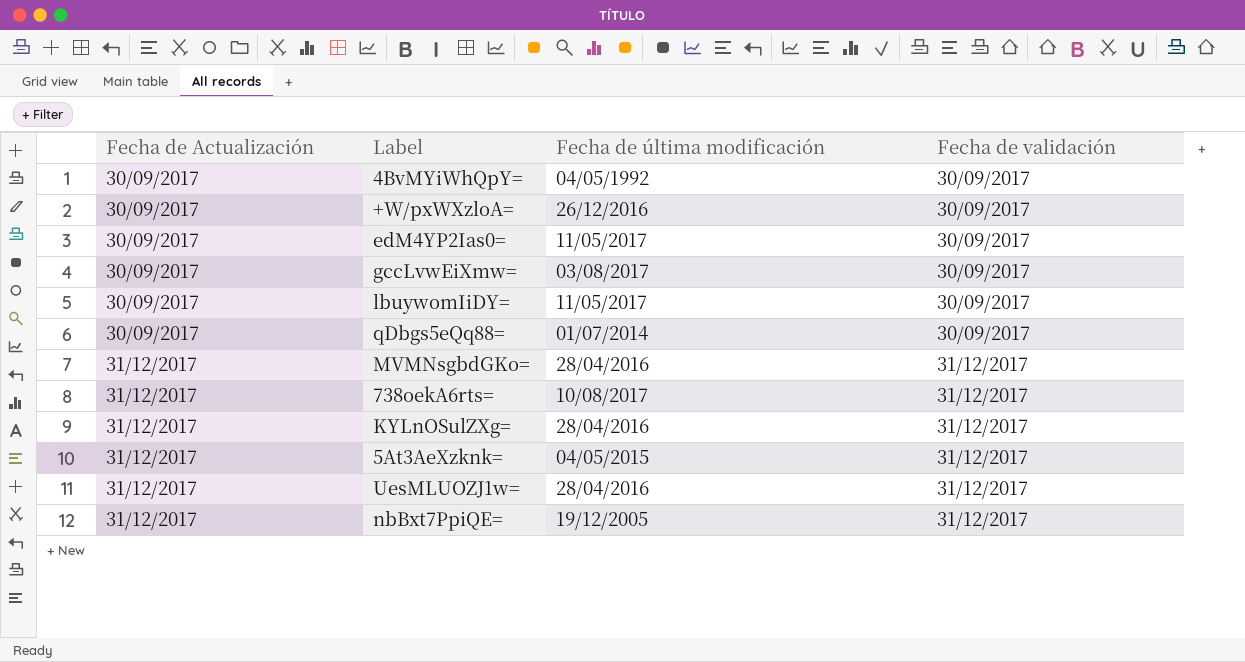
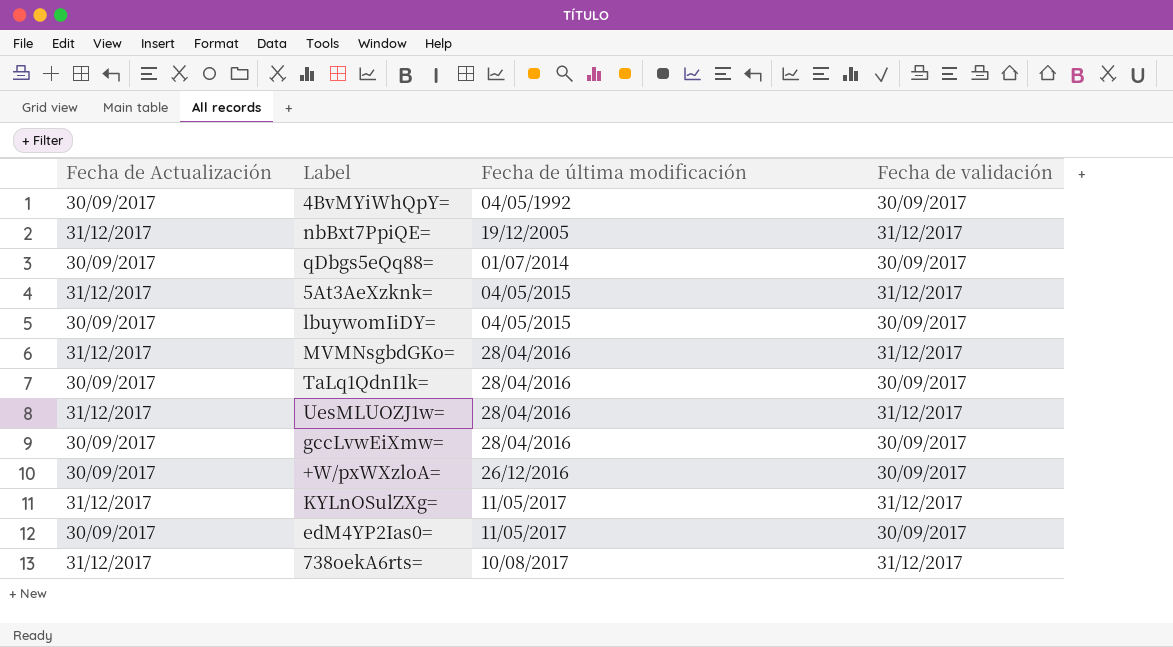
row order: Fecha de Actualización ascending -> Fecha de última modificación ascending
lbuywomIiDY= | Fecha de última modificación: 11/05/2017 -> 04/05/2015
row TaLq1QdnI1k=: none -> 30/09/2017 | 28/04/2016 | 30/09/2017
gccLvwEiXmw= | Fecha de última modificación: 03/08/2017 -> 28/04/2016
KYLnOSulZXg= | Fecha de última modificación: 28/04/2016 -> 11/05/2017

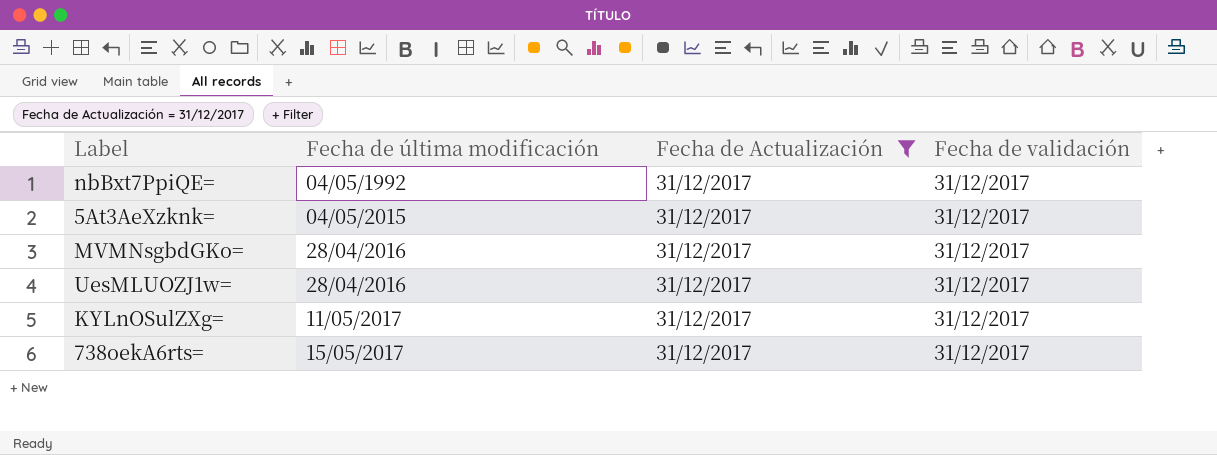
filter: none -> Fecha de Actualización = 31/12/2017
column Fecha de Actualización | position: 1 -> 3
nbBxt7PpiQE= | Fecha de última modificación: 19/12/2005 -> 04/05/1992
738oekA6rts= | Fecha de última modificación: 10/08/2017 -> 15/05/2017

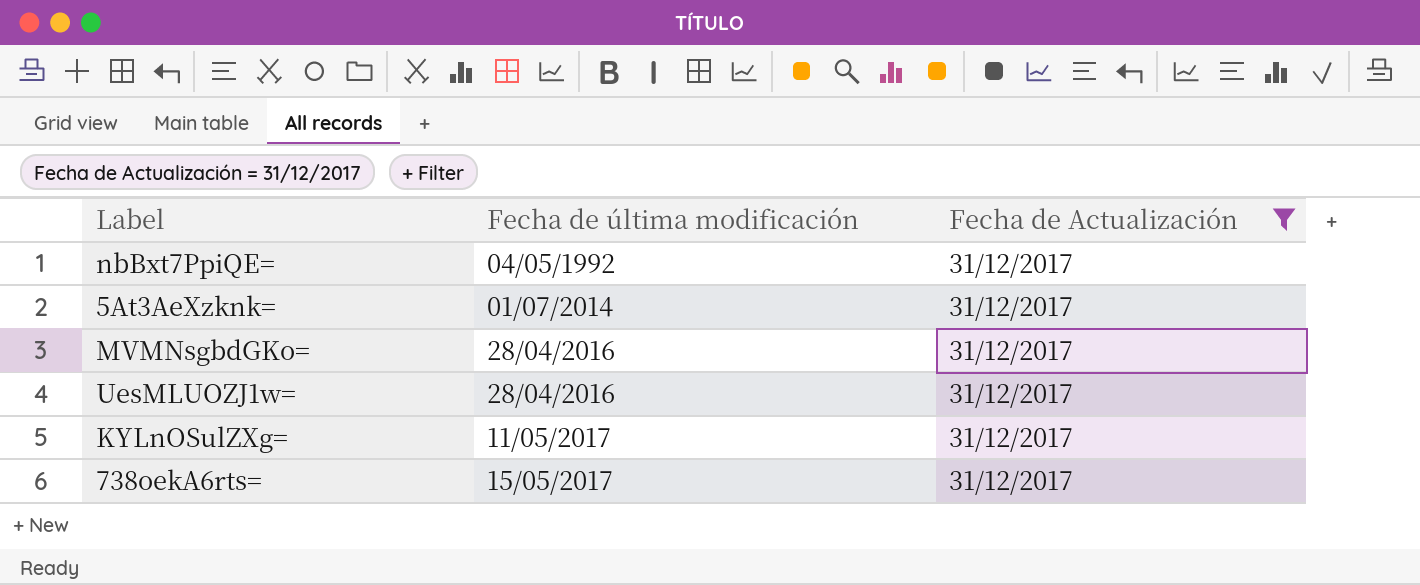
column Fecha de validación | position: 4 -> none
5At3AeXzknk= | Fecha de última modificación: 04/05/2015 -> 01/07/2014

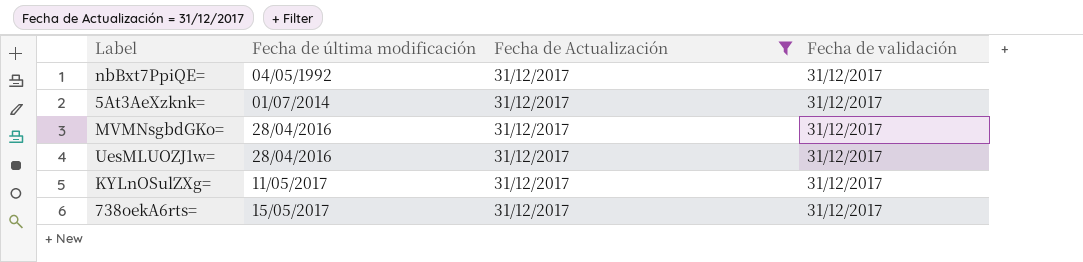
column Fecha de validación | position: none -> 4

